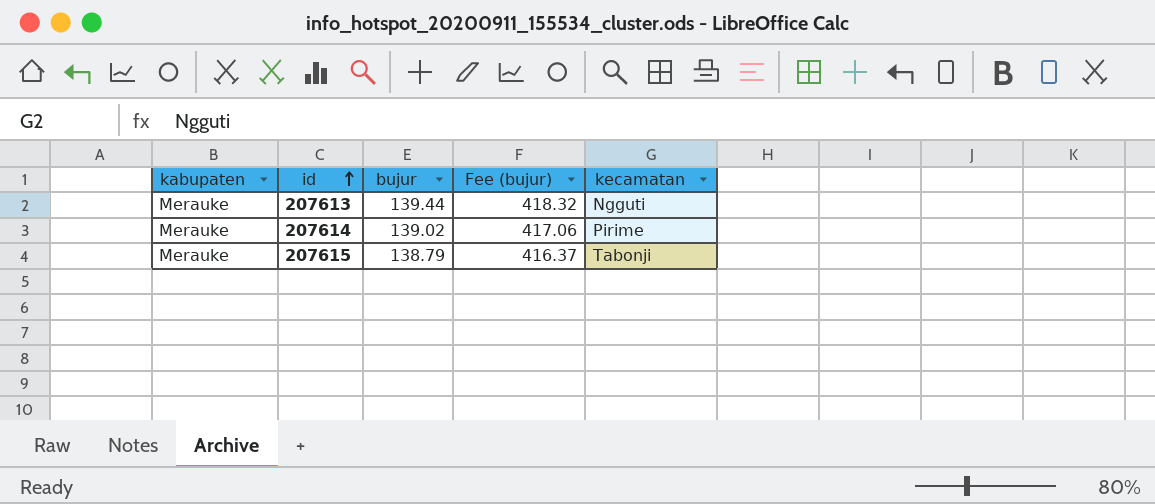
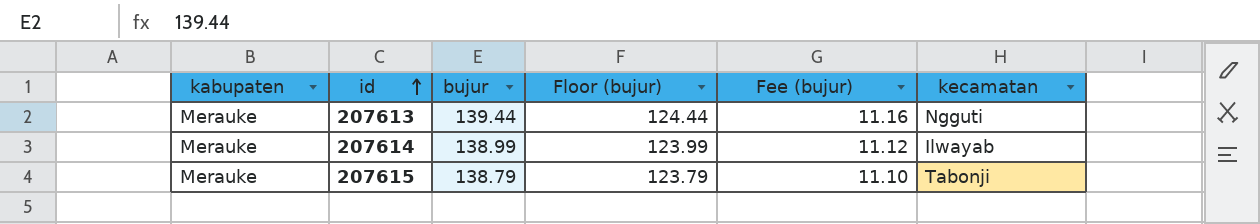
column Floor (bujur) | formula: none -> [bujur] - 15
column Fee (bujur) | formula: [bujur] * 3 -> [bujur] * 0.08
207614 | bujur: 139.02 -> 138.99
207614 | kecamatan: Pirime -> Ilwayab

